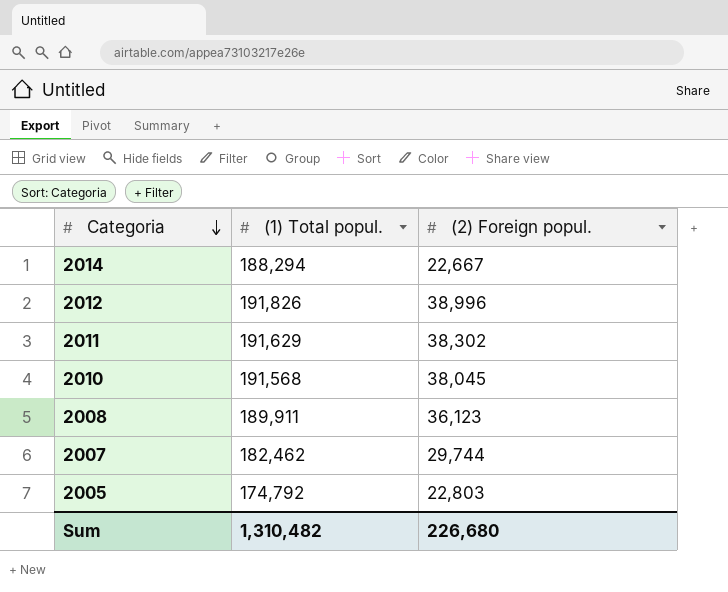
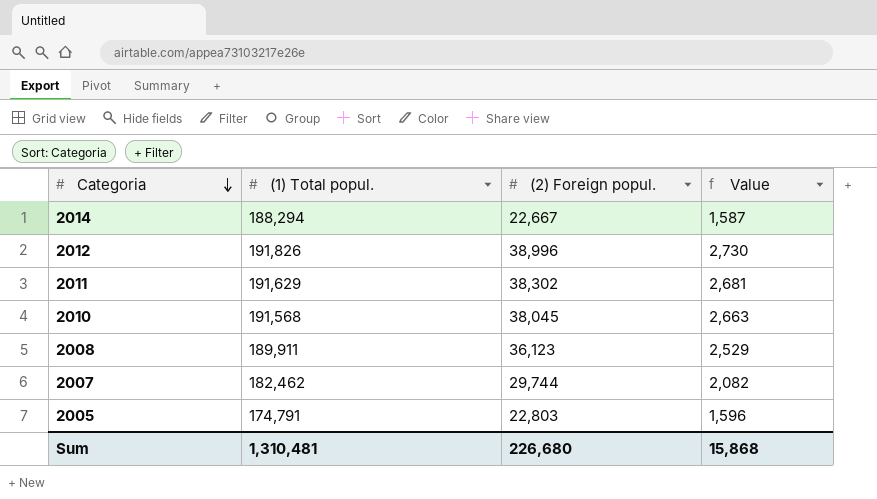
column Value | formula: none -> [(2) Foreign popul.] * 0.07
2005 | (1) Total popul.: 174,792 -> 174,791
Sum | (1) Total popul.: 1,310,482 -> 1,310,481

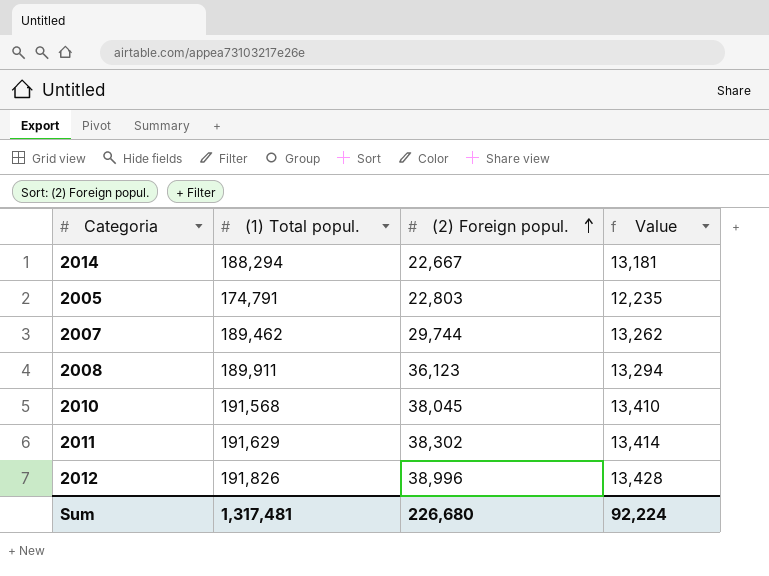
row order: Categoria descending -> (2) Foreign popul. ascending
column Value | formula: [(2) Foreign popul.] * 0.07 -> [(1) Total popul.] * 0.07
2007 | (1) Total popul.: 182,462 -> 189,462
Sum | (1) Total popul.: 1,310,481 -> 1,317,481
Sum | Value: 15,868 -> 92,224

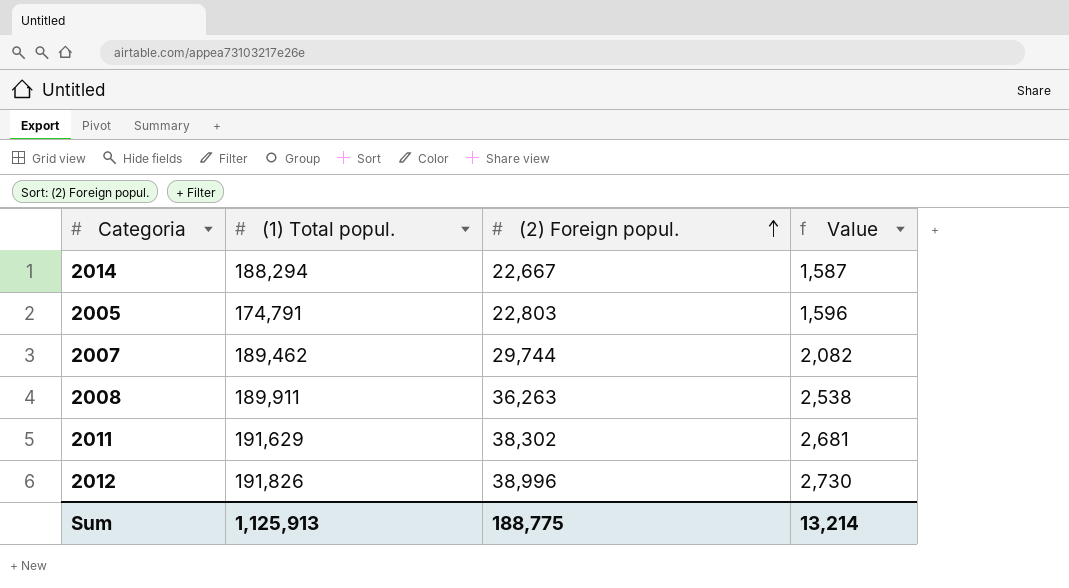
column Value | formula: [(1) Total popul.] * 0.07 -> [(2) Foreign popul.] * 0.07
row 2010: 191,568 | 38,045 | 13,410 -> none
2008 | (2) Foreign popul.: 36,123 -> 36,263
Sum | (1) Total popul.: 1,317,481 -> 1,125,913
Sum | (2) Foreign popul.: 226,680 -> 188,775
Sum | Value: 92,224 -> 13,214

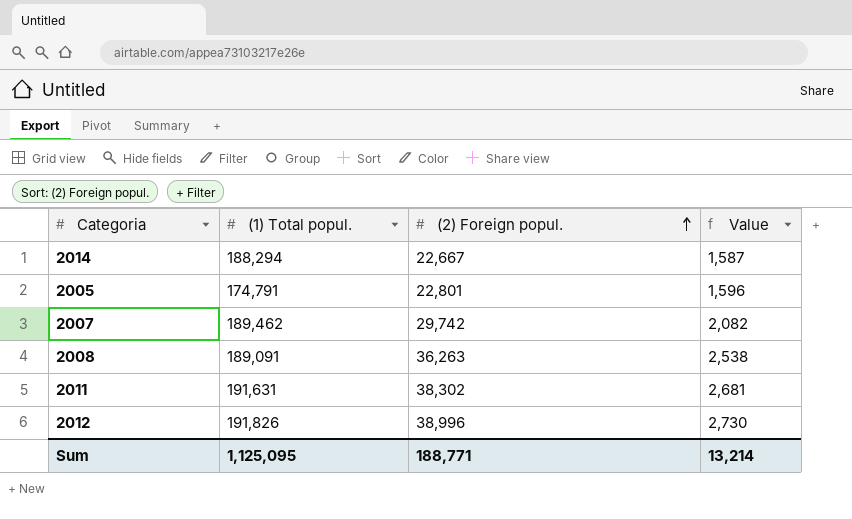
2005 | (2) Foreign popul.: 22,803 -> 22,801
2007 | (2) Foreign popul.: 29,744 -> 29,742
2008 | (1) Total popul.: 189,911 -> 189,091
2011 | (1) Total popul.: 191,629 -> 191,631
Sum | (1) Total popul.: 1,125,913 -> 1,125,095
Sum | (2) Foreign popul.: 188,775 -> 188,771

